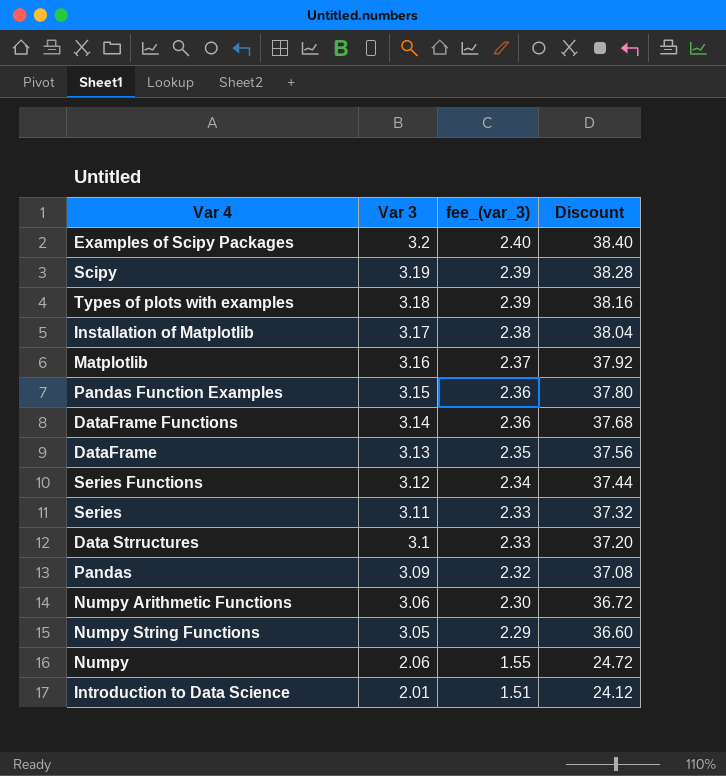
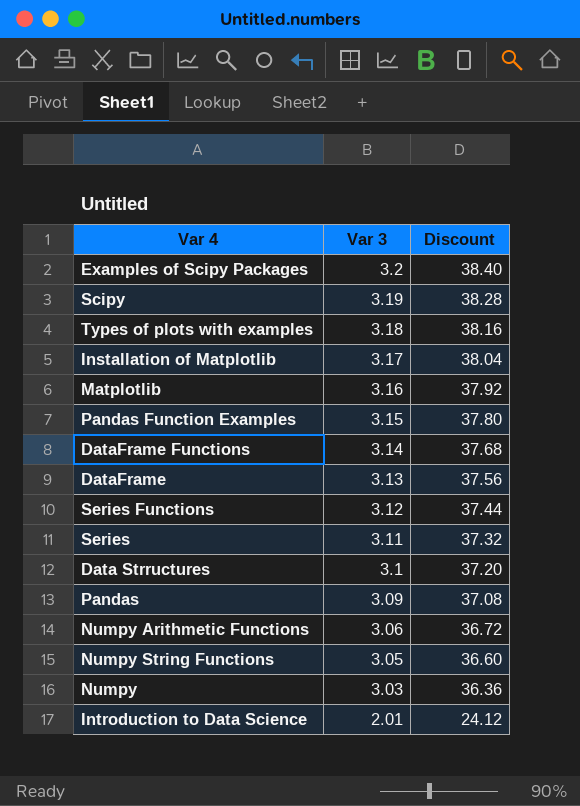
column fee_(var_3) | formula: [Var 3] * 0.75 -> none
Numpy | Var 3: 2.06 -> 3.03
Numpy | Discount: 24.72 -> 36.36

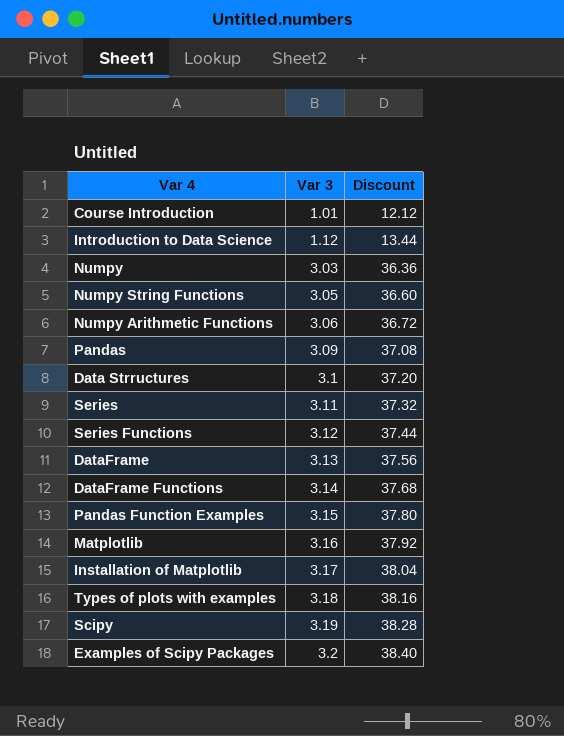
row order: Var 3 descending -> Var 3 ascending
row Course Introduction: none -> 1.01 | 12.12
Introduction to Data Science | Var 3: 2.01 -> 1.12
Introduction to Data Science | Discount: 24.12 -> 13.44

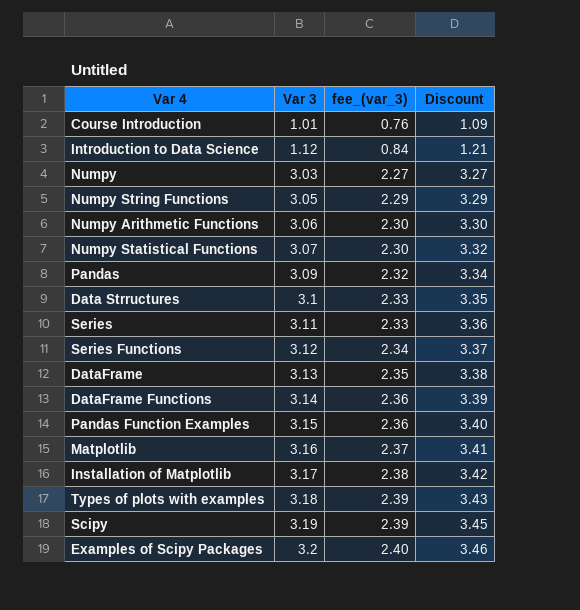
column fee_(var_3) | formula: none -> [Var 3] * 0.75
column Discount | formula: [Var 3] * 12 -> [Var 3] * 1.08
row Numpy Statistical Functions: none -> 3.07 | 2.30 | 3.32

